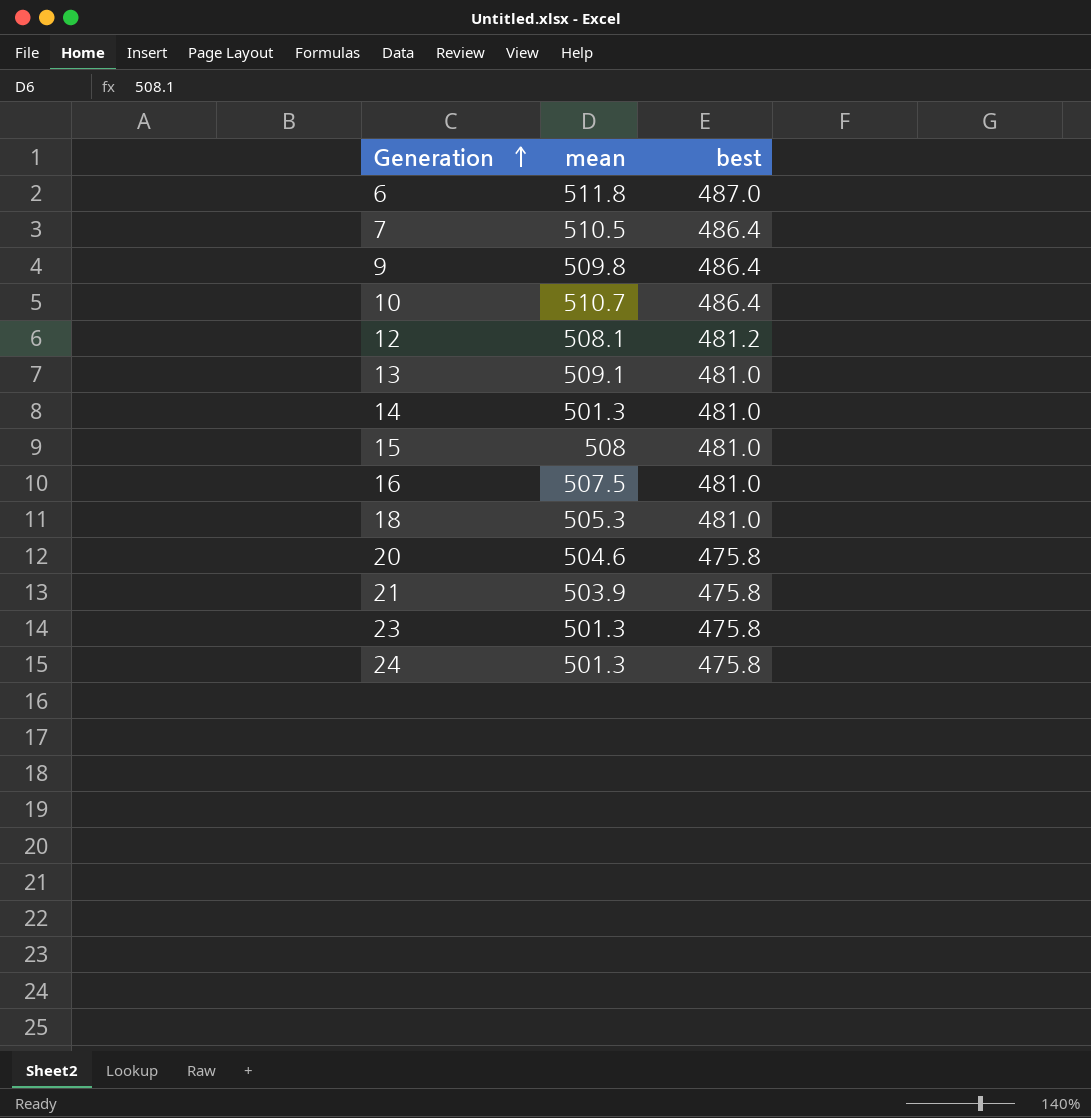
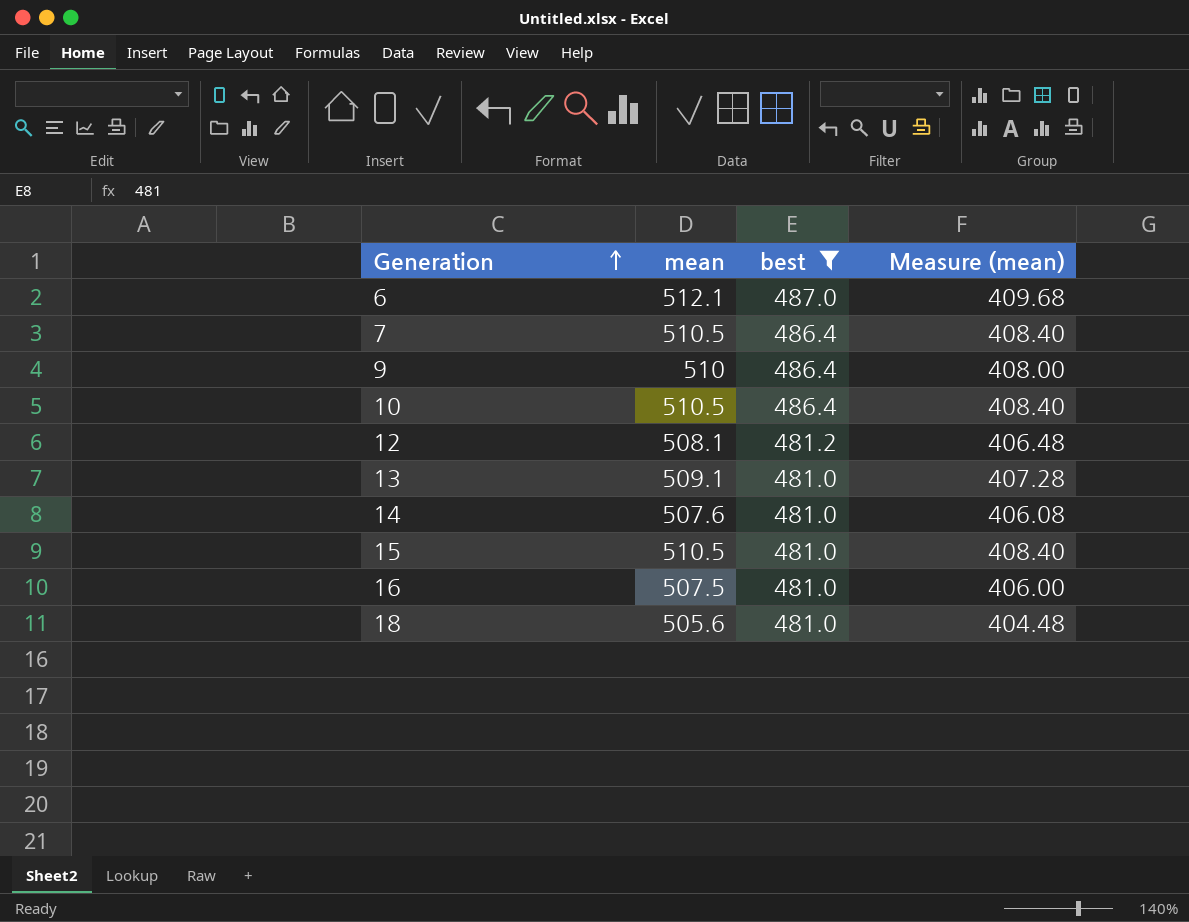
filter: none -> best != 475.8
column Measure (mean) | formula: none -> [mean] * 0.8
6 | mean: 511.8 -> 512.1
9 | mean: 509.8 -> 510
10 | mean: 510.7 -> 510.5
14 | mean: 501.3 -> 507.6
15 | mean: 508 -> 510.5
18 | mean: 505.3 -> 505.6

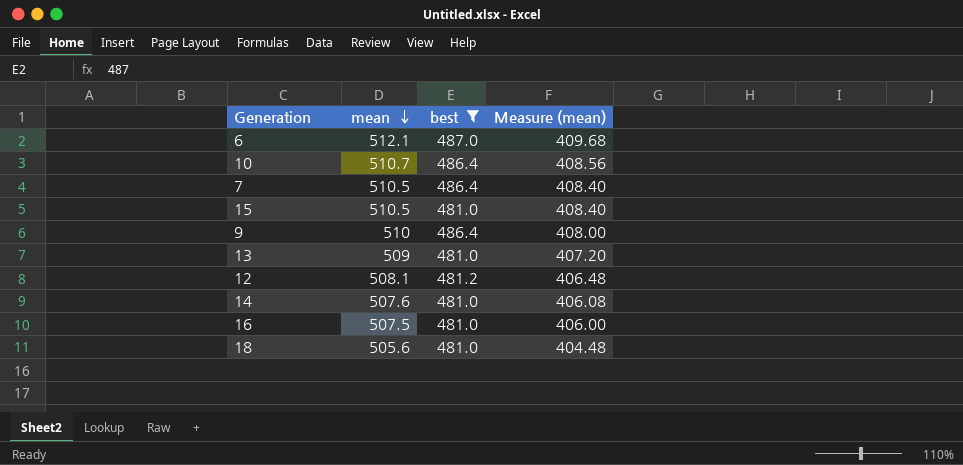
row order: Generation ascending -> mean descending
10 | mean: 510.5 -> 510.7
10 | Measure (mean): 408.40 -> 408.56
13 | mean: 509.1 -> 509
13 | Measure (mean): 407.28 -> 407.20

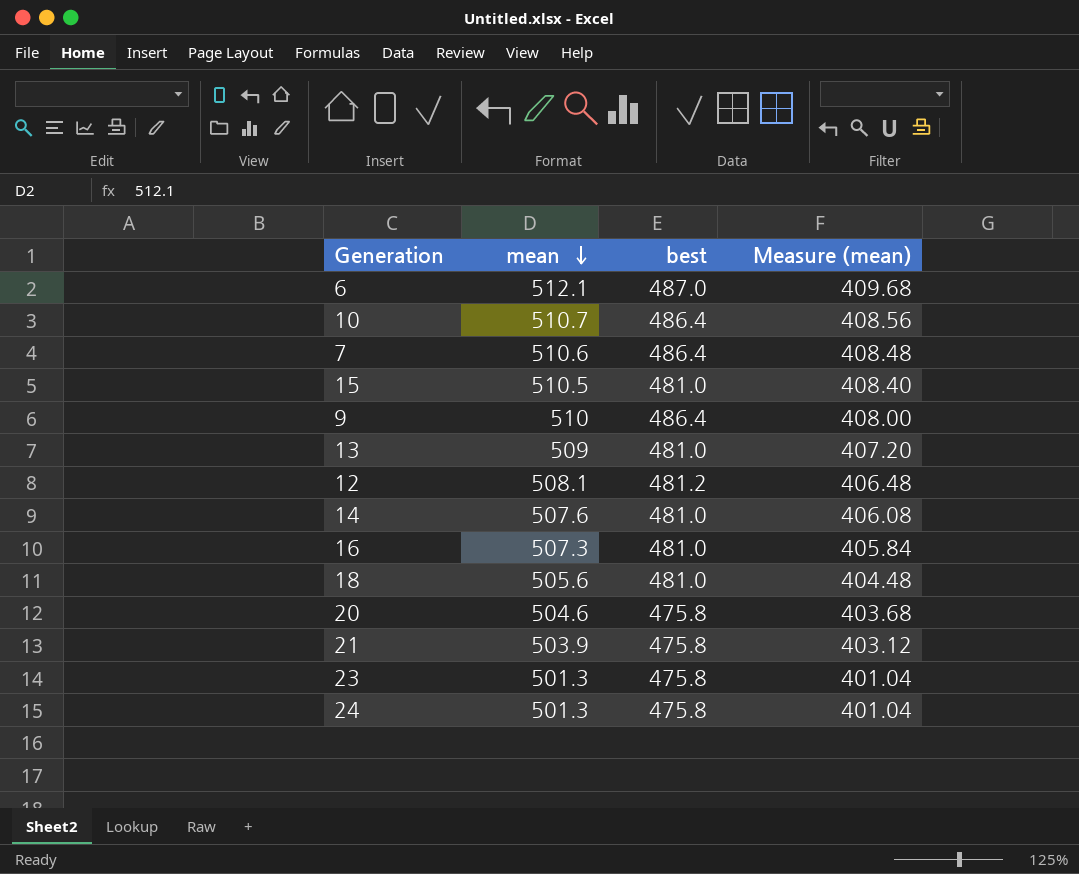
filter: best != 475.8 -> none
7 | mean: 510.5 -> 510.6
7 | Measure (mean): 408.40 -> 408.48
16 | mean: 507.5 -> 507.3
16 | Measure (mean): 406.00 -> 405.84

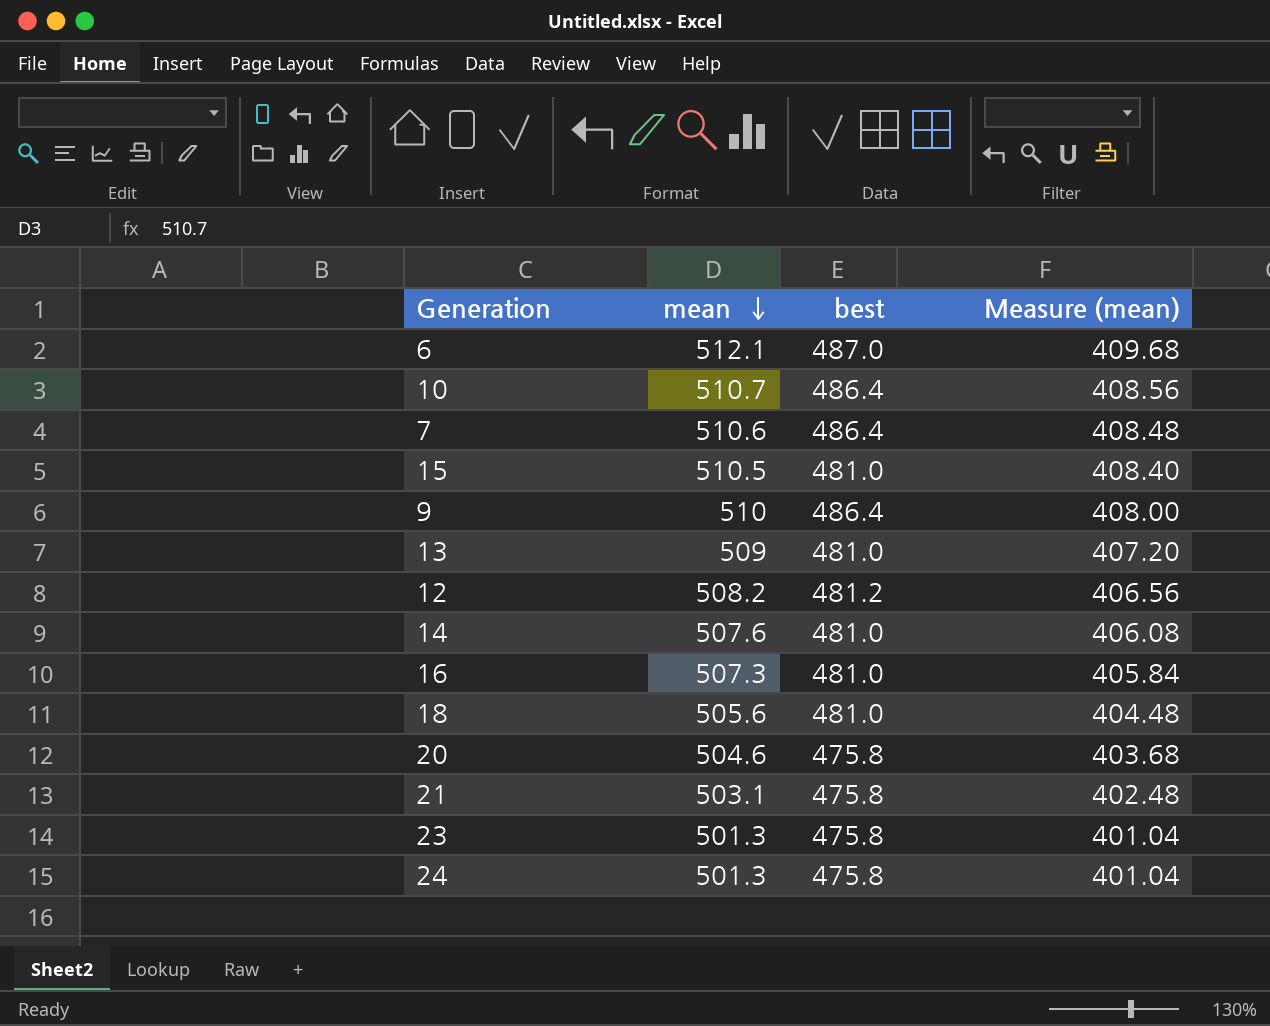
12 | mean: 508.1 -> 508.2
12 | Measure (mean): 406.48 -> 406.56
21 | mean: 503.9 -> 503.1
21 | Measure (mean): 403.12 -> 402.48

